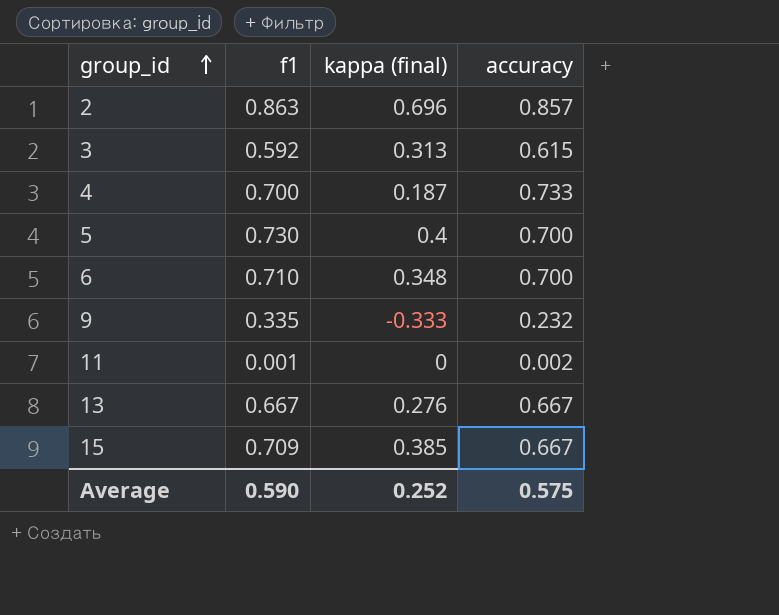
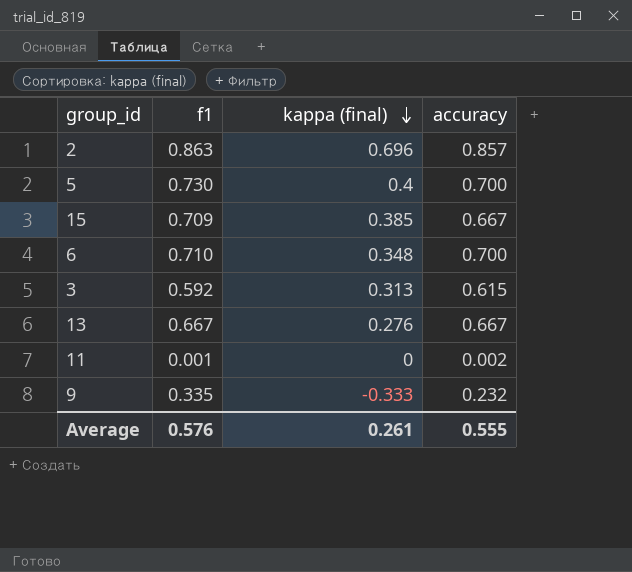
row order: group_id ascending -> kappa (final) descending
row 4: 0.700 | 0.187 | 0.733 -> none
Average | f1: 0.590 -> 0.576
Average | kappa (final): 0.252 -> 0.261
Average | accuracy: 0.575 -> 0.555

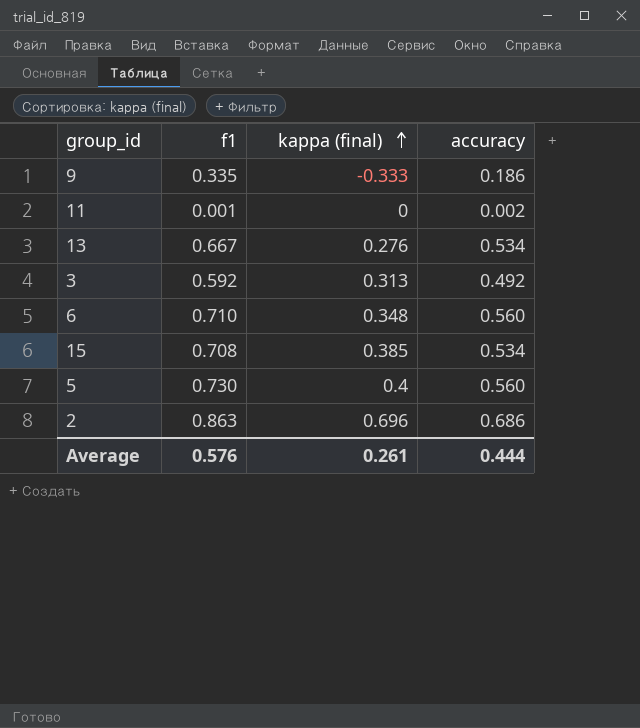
row order: kappa (final) descending -> kappa (final) ascending
9 | accuracy: 0.232 -> 0.186
13 | accuracy: 0.667 -> 0.534
3 | accuracy: 0.615 -> 0.492
6 | accuracy: 0.700 -> 0.560
15 | f1: 0.709 -> 0.708
15 | accuracy: 0.667 -> 0.534
5 | accuracy: 0.700 -> 0.560
2 | accuracy: 0.857 -> 0.686
Average | accuracy: 0.555 -> 0.444

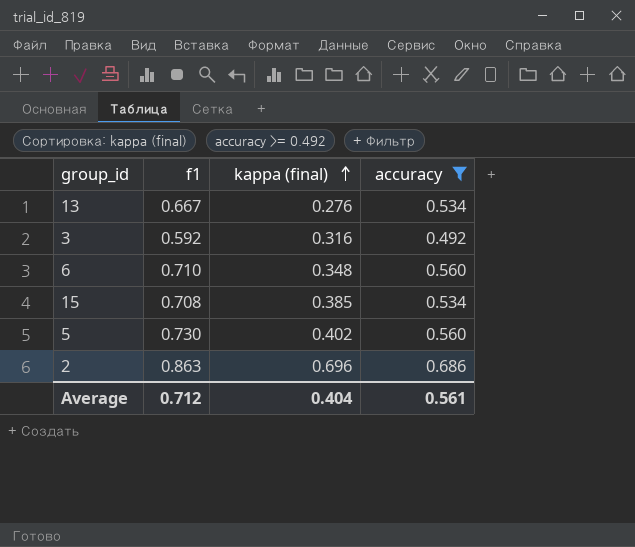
filter: none -> accuracy >= 0.492
3 | kappa (final): 0.313 -> 0.316
5 | kappa (final): 0.4 -> 0.402
Average | f1: 0.576 -> 0.712
Average | kappa (final): 0.261 -> 0.404
Average | accuracy: 0.444 -> 0.561

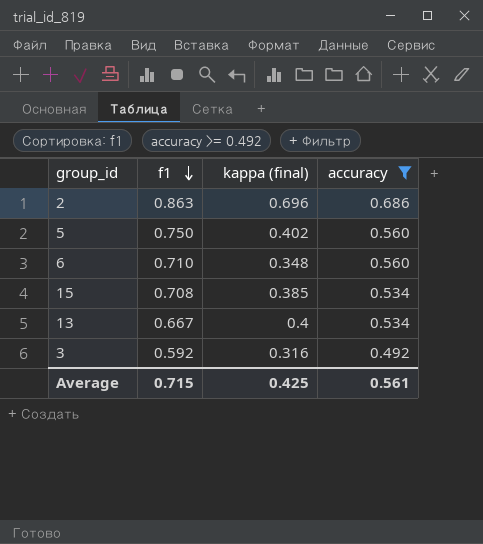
row order: kappa (final) ascending -> f1 descending
5 | f1: 0.730 -> 0.750
13 | kappa (final): 0.276 -> 0.4
Average | f1: 0.712 -> 0.715
Average | kappa (final): 0.404 -> 0.425

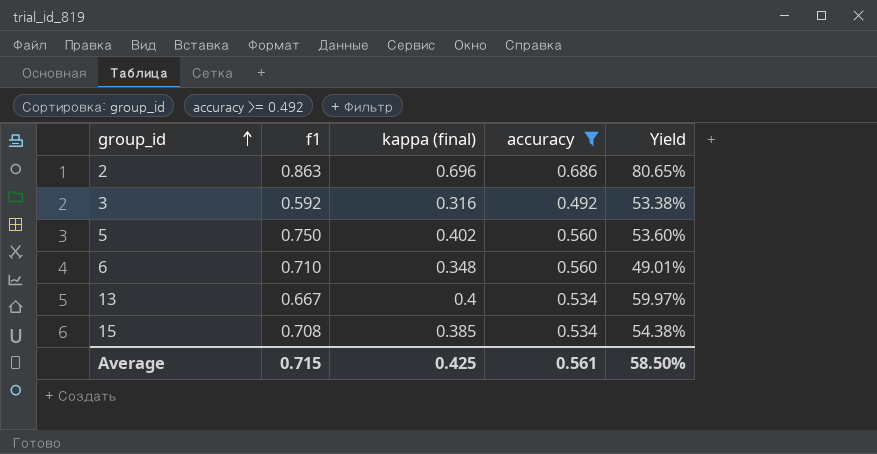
row order: f1 descending -> group_id ascending
column Yield | formula: none -> [kappa (final)] / [f1]

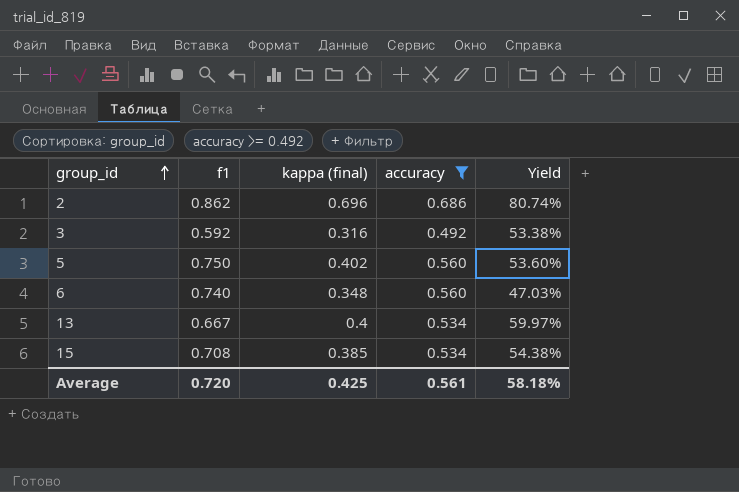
2 | f1: 0.863 -> 0.862
2 | Yield: 80.65% -> 80.74%
6 | f1: 0.710 -> 0.740
6 | Yield: 49.01% -> 47.03%
Average | f1: 0.715 -> 0.720
Average | Yield: 58.50% -> 58.18%

